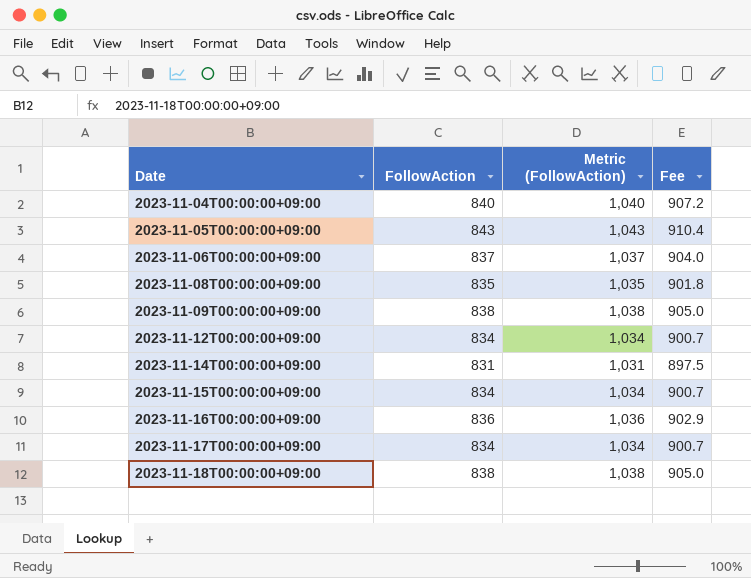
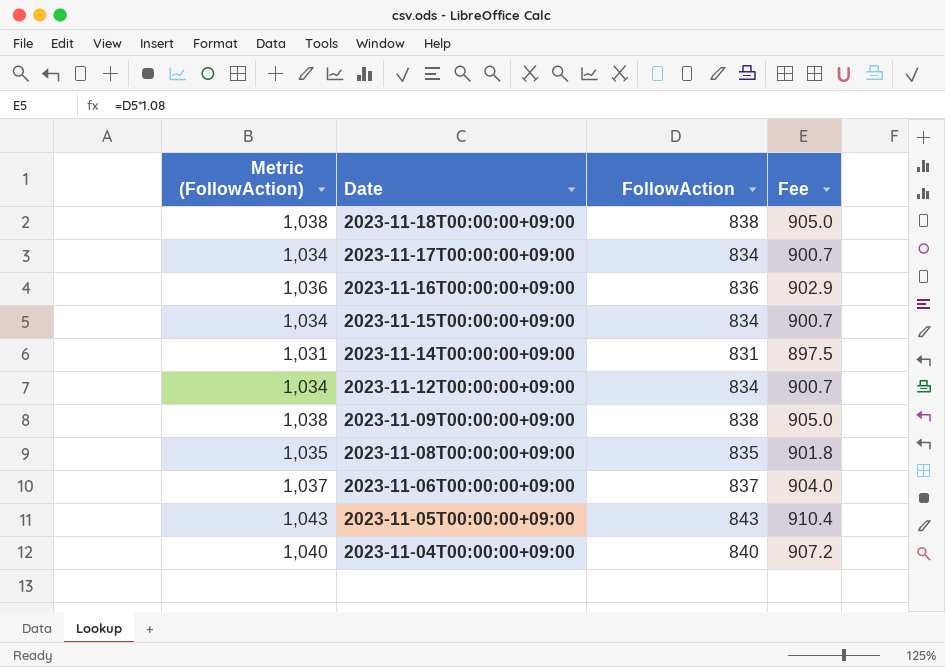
row order: Date ascending -> Date descending
column Metric (FollowAction) | position: 3 -> 1

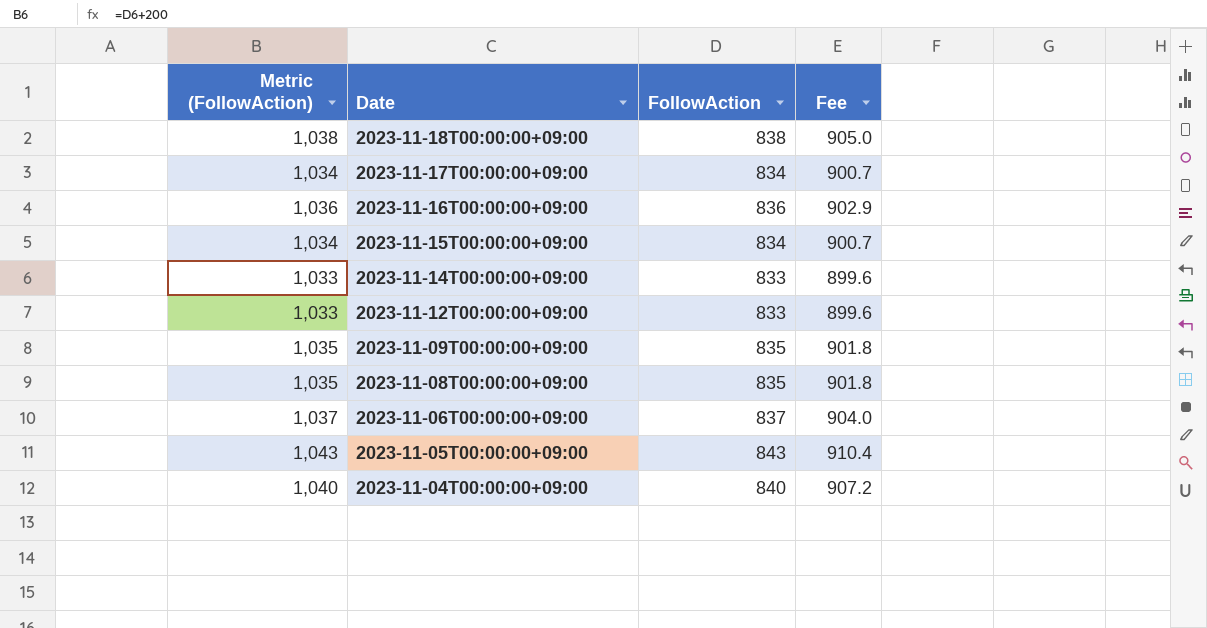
2023-11-14T00:00:00+09:00 | Metric (FollowAction): 1,031 -> 1,033
2023-11-14T00:00:00+09:00 | FollowAction: 831 -> 833
2023-11-14T00:00:00+09:00 | Fee: 897.5 -> 899.6
2023-11-12T00:00:00+09:00 | Metric (FollowAction): 1,034 -> 1,033
2023-11-12T00:00:00+09:00 | FollowAction: 834 -> 833
2023-11-12T00:00:00+09:00 | Fee: 900.7 -> 899.6
2023-11-09T00:00:00+09:00 | Metric (FollowAction): 1,038 -> 1,035
2023-11-09T00:00:00+09:00 | FollowAction: 838 -> 835
2023-11-09T00:00:00+09:00 | Fee: 905.0 -> 901.8

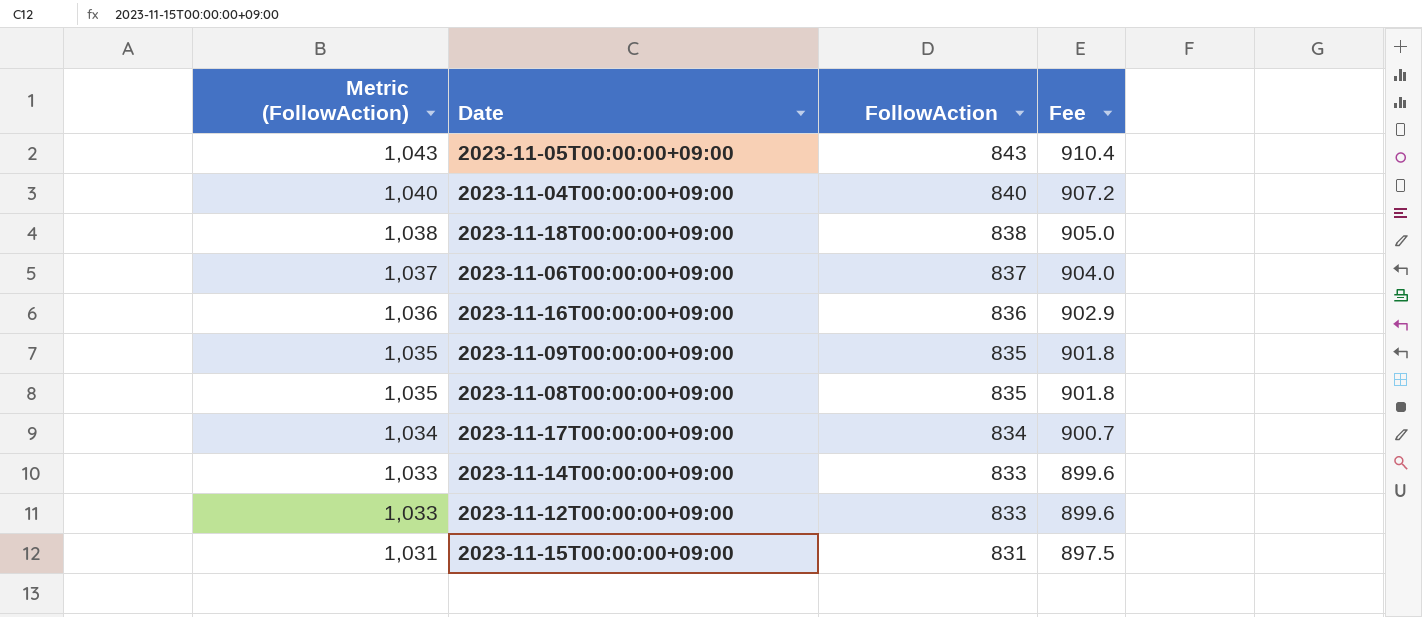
row order: Date descending -> Metric (FollowAction) descending
2023-11-15T00:00:00+09:00 | Metric (FollowAction): 1,034 -> 1,031
2023-11-15T00:00:00+09:00 | FollowAction: 834 -> 831
2023-11-15T00:00:00+09:00 | Fee: 900.7 -> 897.5

